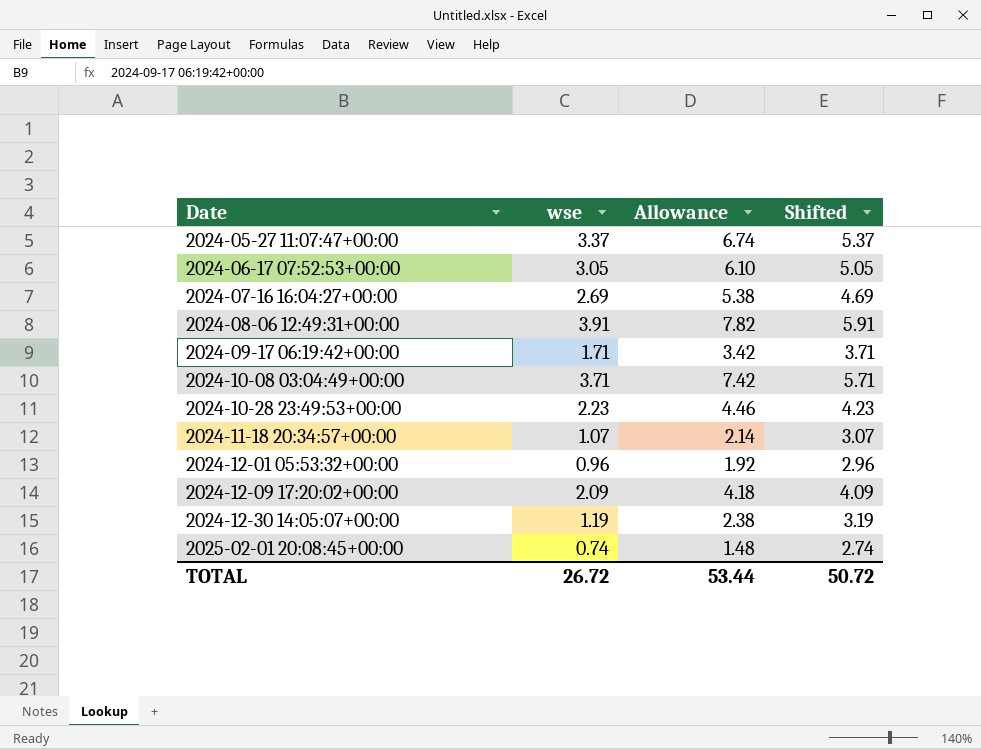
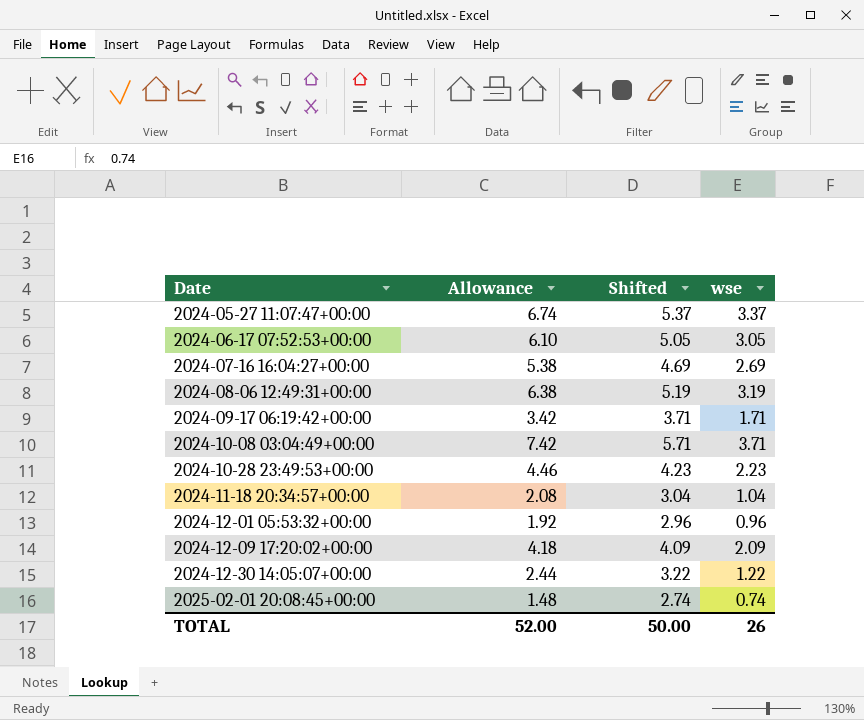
column wse | position: 2 -> 4
2024-08-06 12:49:31+00:00 | Allowance: 7.82 -> 6.38
2024-08-06 12:49:31+00:00 | Shifted: 5.91 -> 5.19
2024-08-06 12:49:31+00:00 | wse: 3.91 -> 3.19
2024-11-18 20:34:57+00:00 | Allowance: 2.14 -> 2.08
2024-11-18 20:34:57+00:00 | Shifted: 3.07 -> 3.04
2024-11-18 20:34:57+00:00 | wse: 1.07 -> 1.04
2024-12-30 14:05:07+00:00 | Allowance: 2.38 -> 2.44
2024-12-30 14:05:07+00:00 | Shifted: 3.19 -> 3.22
2024-12-30 14:05:07+00:00 | wse: 1.19 -> 1.22
TOTAL | Allowance: 53.44 -> 52.00
TOTAL | Shifted: 50.72 -> 50.00
TOTAL | wse: 26.72 -> 26

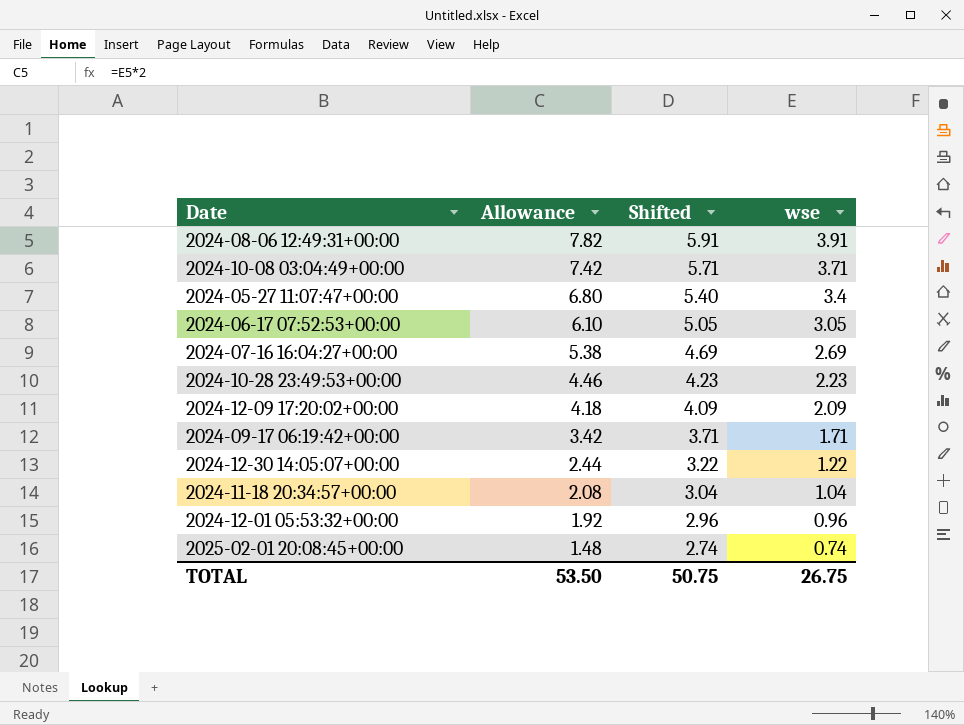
row order: Date ascending -> Allowance descending
2024-08-06 12:49:31+00:00 | Allowance: 6.38 -> 7.82
2024-08-06 12:49:31+00:00 | Shifted: 5.19 -> 5.91
2024-08-06 12:49:31+00:00 | wse: 3.19 -> 3.91
2024-05-27 11:07:47+00:00 | Allowance: 6.74 -> 6.80
2024-05-27 11:07:47+00:00 | Shifted: 5.37 -> 5.40
2024-05-27 11:07:47+00:00 | wse: 3.37 -> 3.4
TOTAL | Allowance: 52.00 -> 53.50
TOTAL | Shifted: 50.00 -> 50.75
TOTAL | wse: 26 -> 26.75

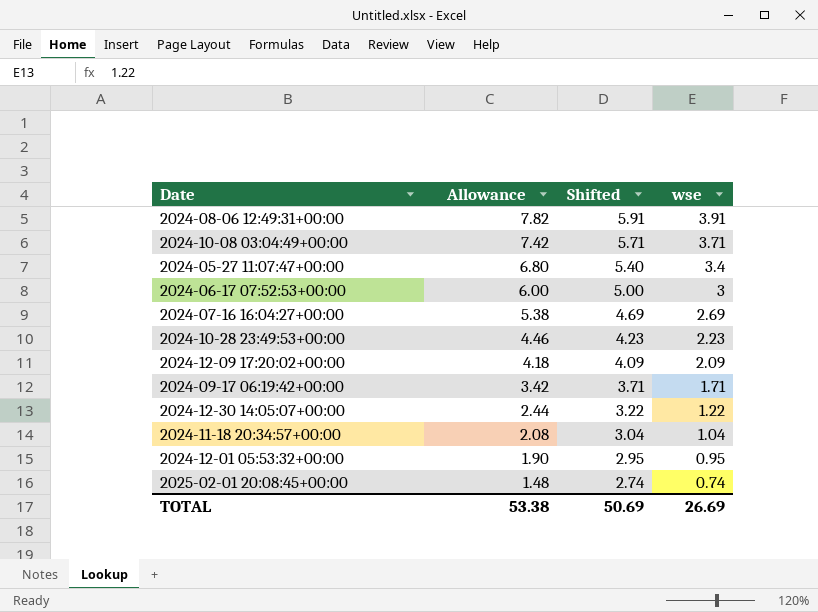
2024-06-17 07:52:53+00:00 | Allowance: 6.10 -> 6.00
2024-06-17 07:52:53+00:00 | Shifted: 5.05 -> 5.00
2024-06-17 07:52:53+00:00 | wse: 3.05 -> 3
2024-12-01 05:53:32+00:00 | Allowance: 1.92 -> 1.90
2024-12-01 05:53:32+00:00 | Shifted: 2.96 -> 2.95
2024-12-01 05:53:32+00:00 | wse: 0.96 -> 0.95
TOTAL | Allowance: 53.50 -> 53.38
TOTAL | Shifted: 50.75 -> 50.69
TOTAL | wse: 26.75 -> 26.69

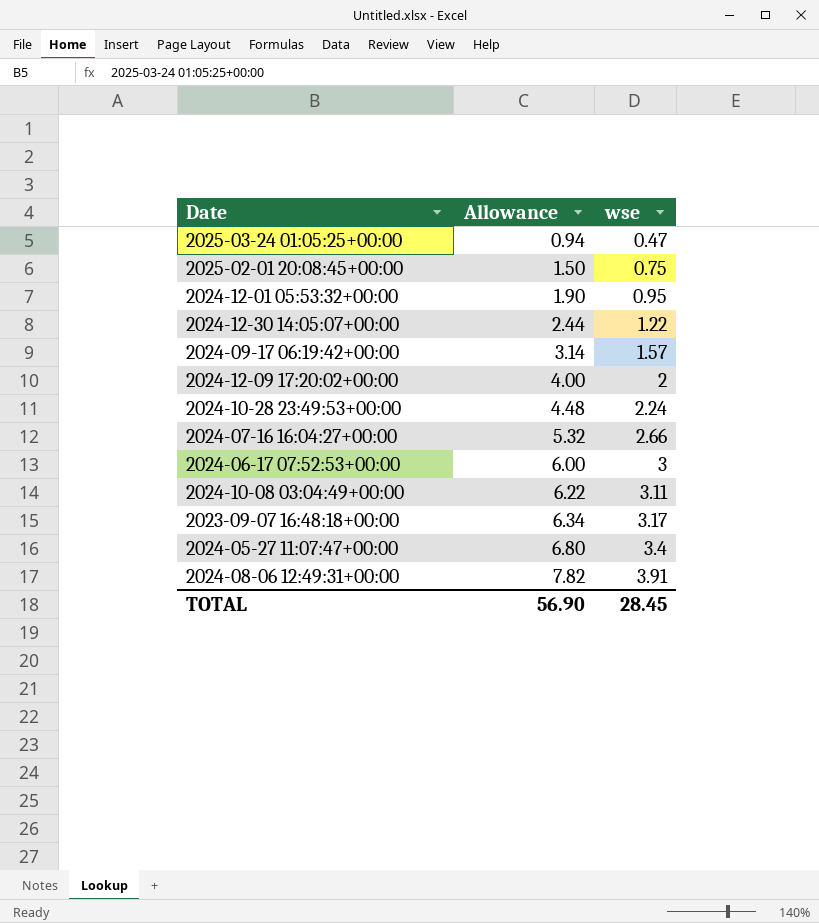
row order: Allowance descending -> Allowance ascending
column Shifted | formula: [wse] + 2 -> none
row 2024-11-18 20:34:57+00:00: 2.08 | 3.04 | 1.04 -> none
row 2025-03-24 01:05:25+00:00: none -> 0.94 | 0.47
2025-02-01 20:08:45+00:00 | Allowance: 1.48 -> 1.50
2025-02-01 20:08:45+00:00 | wse: 0.74 -> 0.75
2024-09-17 06:19:42+00:00 | Allowance: 3.42 -> 3.14
2024-09-17 06:19:42+00:00 | wse: 1.71 -> 1.57
2024-12-09 17:20:02+00:00 | Allowance: 4.18 -> 4.00
2024-12-09 17:20:02+00:00 | wse: 2.09 -> 2
2024-10-28 23:49:53+00:00 | Allowance: 4.46 -> 4.48
2024-10-28 23:49:53+00:00 | wse: 2.23 -> 2.24
2024-07-16 16:04:27+00:00 | Allowance: 5.38 -> 5.32
2024-07-16 16:04:27+00:00 | wse: 2.69 -> 2.66
2024-10-08 03:04:49+00:00 | Allowance: 7.42 -> 6.22
2024-10-08 03:04:49+00:00 | wse: 3.71 -> 3.11
row 2023-09-07 16:48:18+00:00: none -> 6.34 | 3.17
TOTAL | Allowance: 53.38 -> 56.90
TOTAL | wse: 26.69 -> 28.45

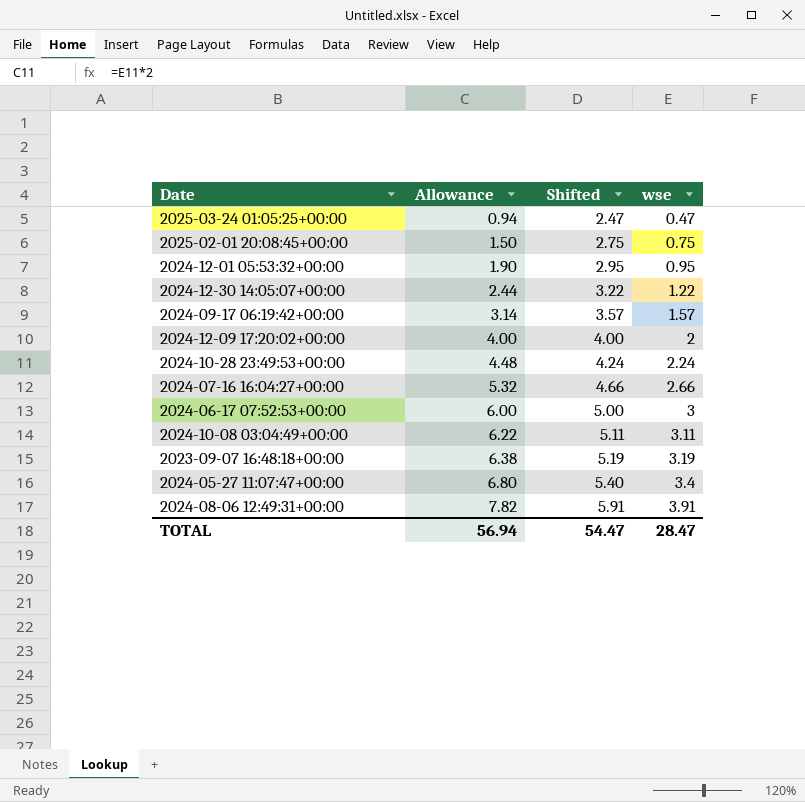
column Shifted | formula: none -> [wse] + 2
2023-09-07 16:48:18+00:00 | Allowance: 6.34 -> 6.38
2023-09-07 16:48:18+00:00 | wse: 3.17 -> 3.19
TOTAL | Allowance: 56.90 -> 56.94
TOTAL | wse: 28.45 -> 28.47

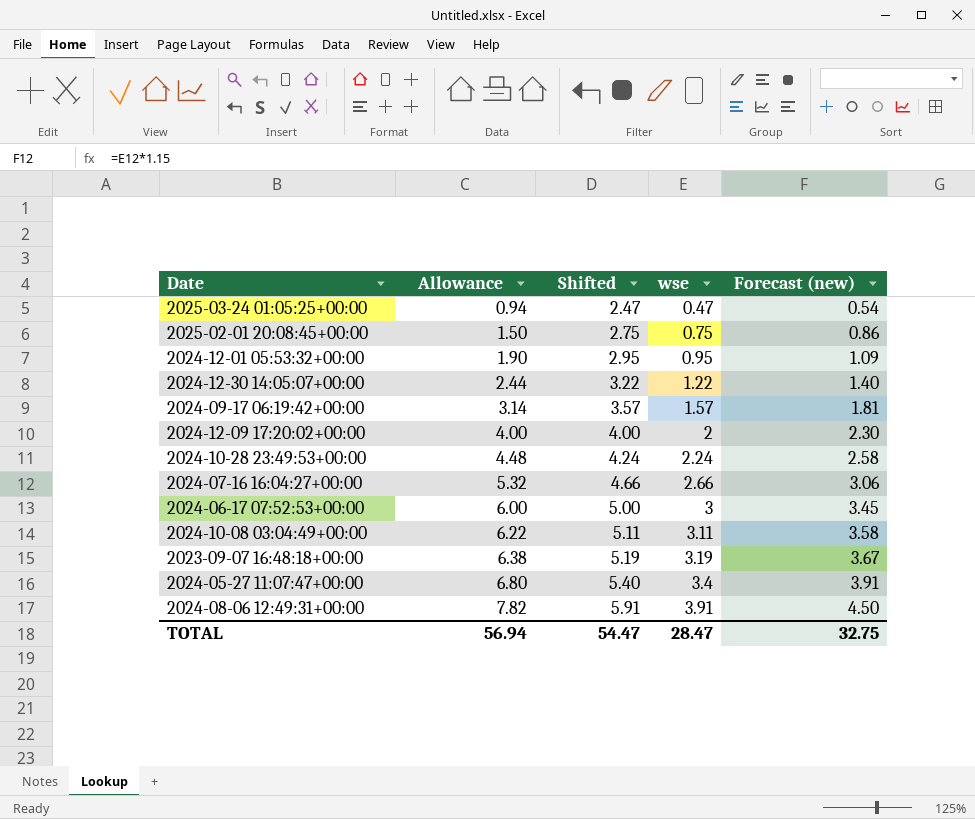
column Forecast (new) | formula: none -> [wse] * 1.15

